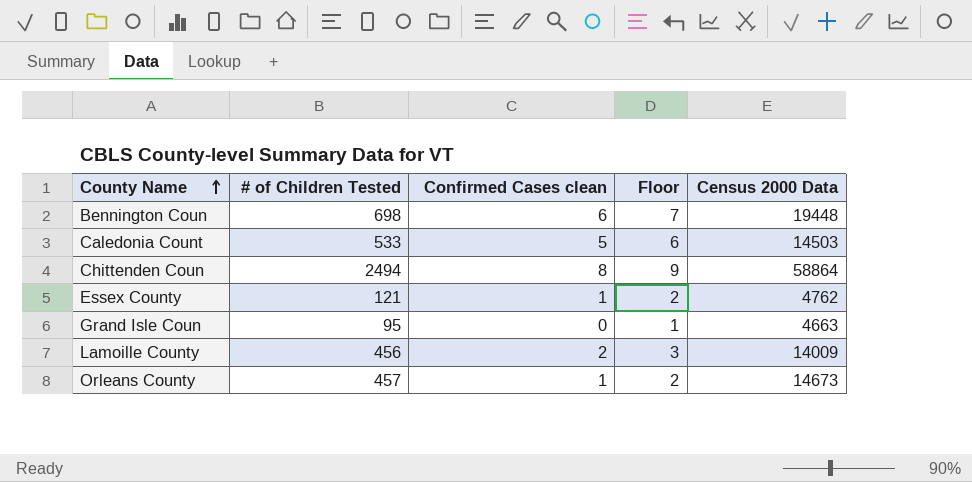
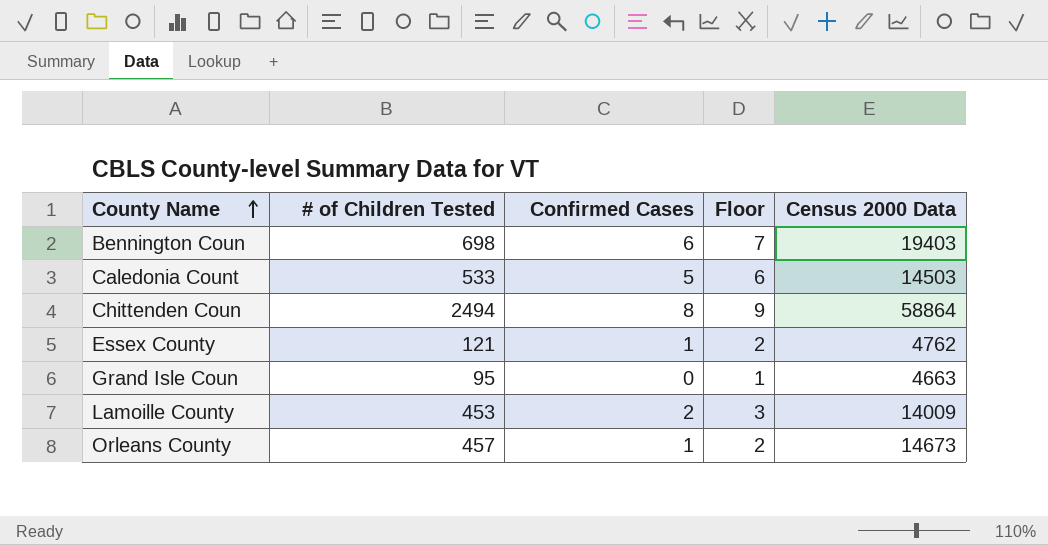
column name: Confirmed Cases clean -> Confirmed Cases
Bennington Coun | Census 2000 Data: 19448 -> 19403
Lamoille County | # of Children Tested: 456 -> 453

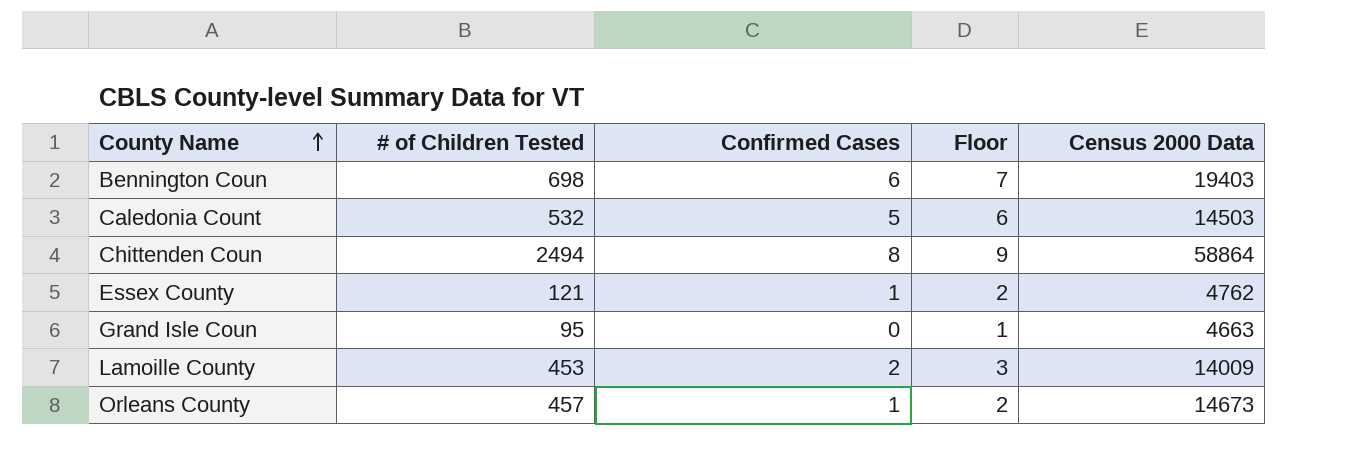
Caledonia Count | # of Children Tested: 533 -> 532

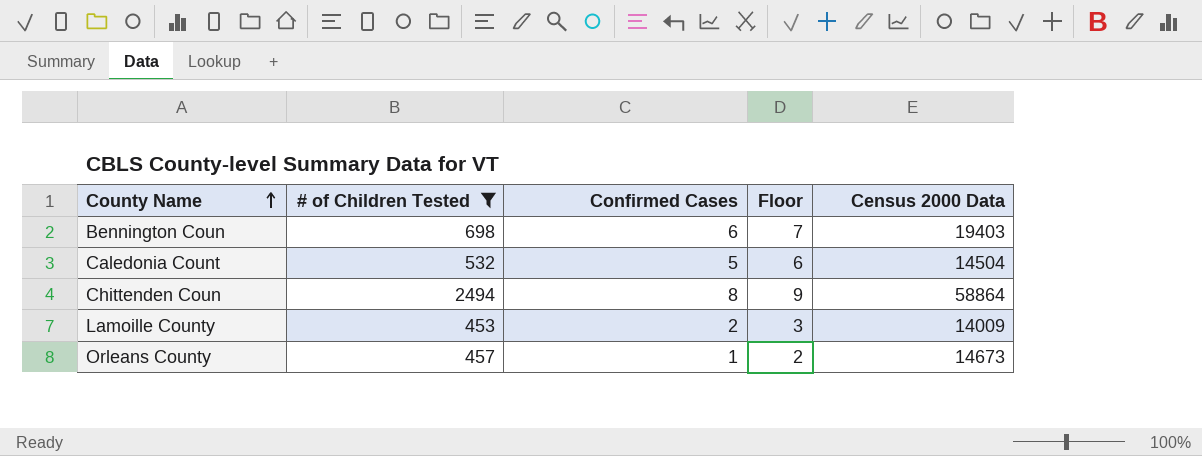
filter: none -> # of Children Tested >= 453
Caledonia Count | Census 2000 Data: 14503 -> 14504

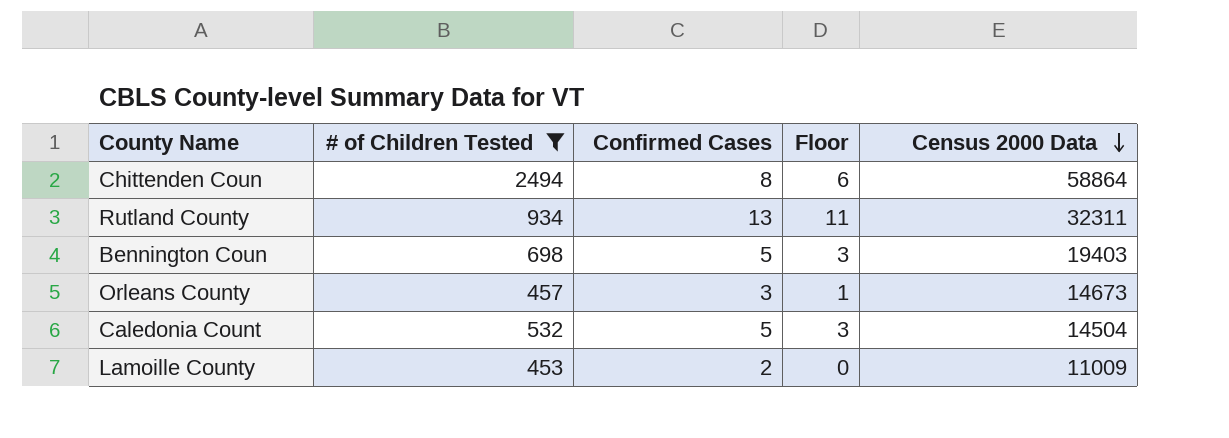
row order: County Name ascending -> Census 2000 Data descending
column Floor | formula: [Confirmed Cases] + 1 -> [Confirmed Cases] - 2
row Rutland County: none -> 934 | 13 | 11 | 32311
Bennington Coun | Confirmed Cases: 6 -> 5
Orleans County | Confirmed Cases: 1 -> 3
Lamoille County | Census 2000 Data: 14009 -> 11009

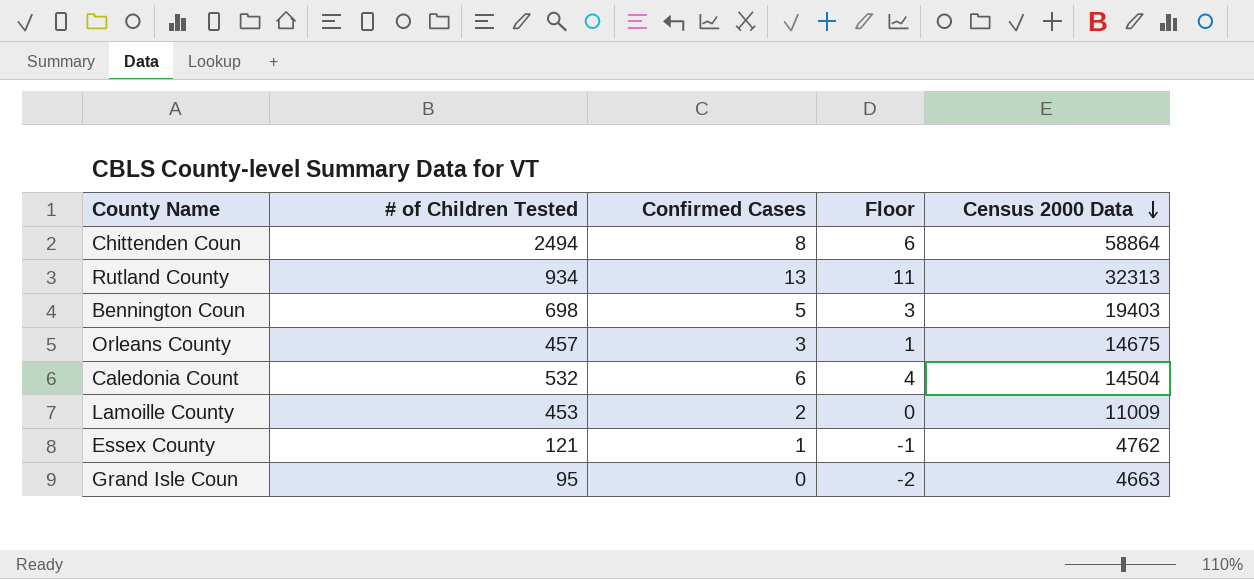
filter: # of Children Tested >= 453 -> none
Rutland County | Census 2000 Data: 32311 -> 32313
Orleans County | Census 2000 Data: 14673 -> 14675
Caledonia Count | Confirmed Cases: 5 -> 6
Caledonia Count | Floor: 3 -> 4

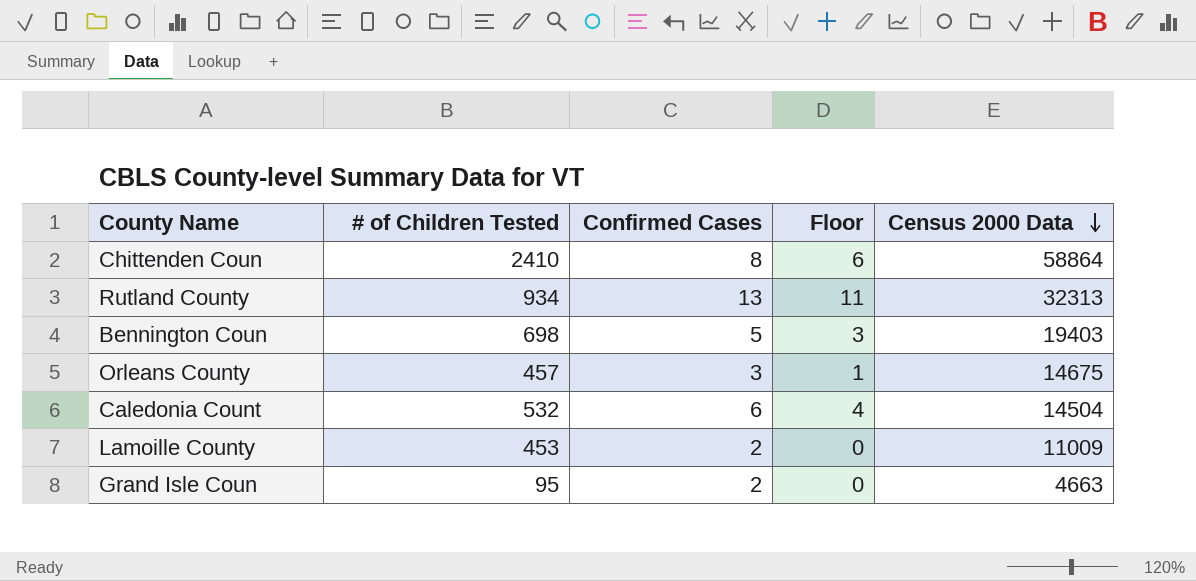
row Essex County: 121 | 1 | -1 | 4762 -> none
Chittenden Coun | # of Children Tested: 2494 -> 2410
Grand Isle Coun | Confirmed Cases: 0 -> 2
Grand Isle Coun | Floor: -2 -> 0

